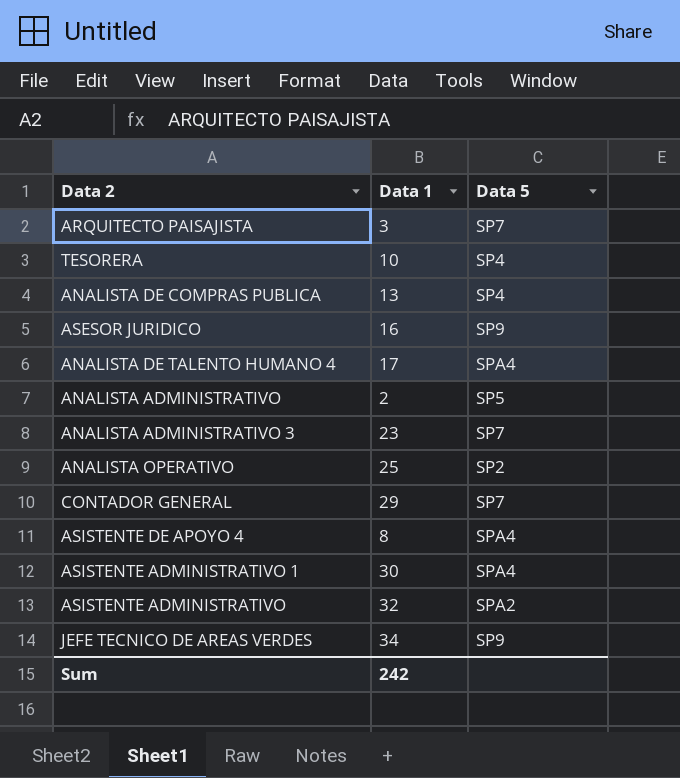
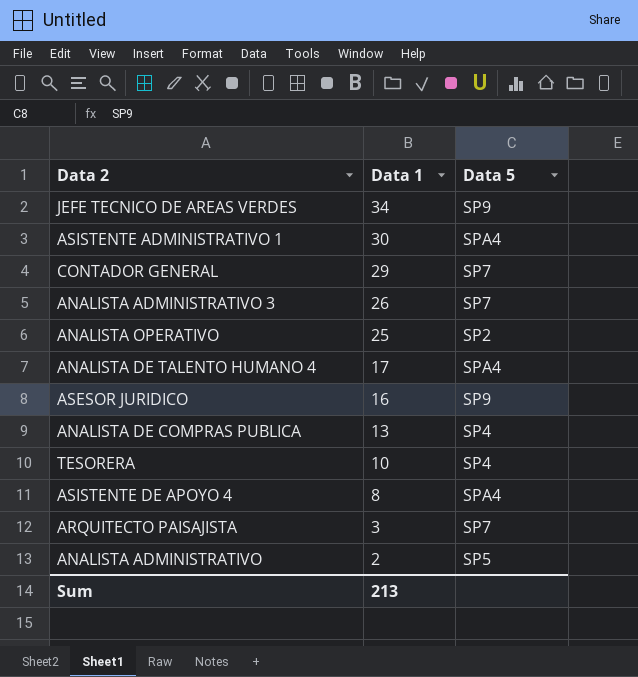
row order: none -> Data 1 descending
row ASISTENTE ADMINISTRATIVO: 32 | SPA2 -> none
ANALISTA ADMINISTRATIVO 3 | Data 1: 23 -> 26
Sum | Data 1: 242 -> 213

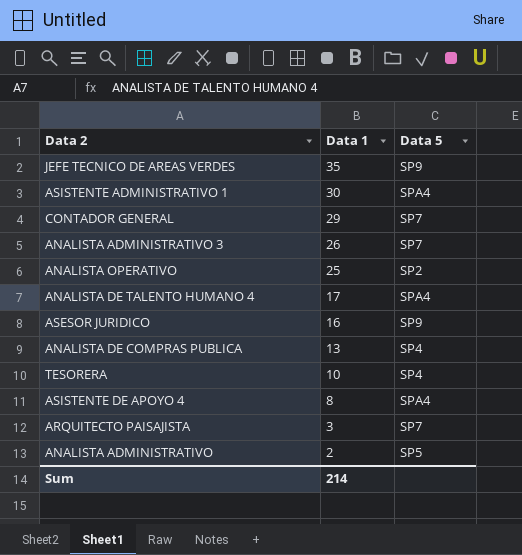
JEFE TECNICO DE AREAS VERDES | Data 1: 34 -> 35
Sum | Data 1: 213 -> 214

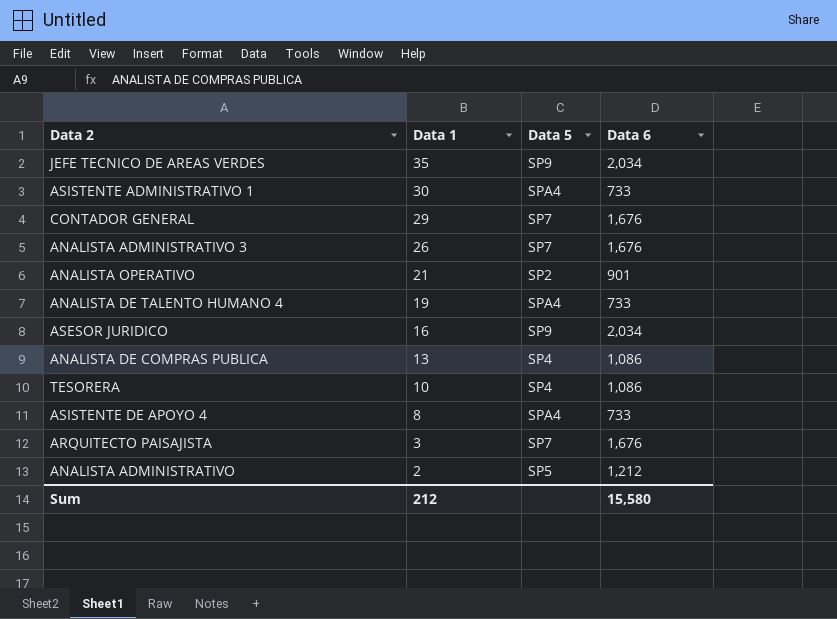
column Data 6 | position: none -> 4
ANALISTA OPERATIVO | Data 1: 25 -> 21
ANALISTA DE TALENTO HUMANO 4 | Data 1: 17 -> 19
Sum | Data 1: 214 -> 212

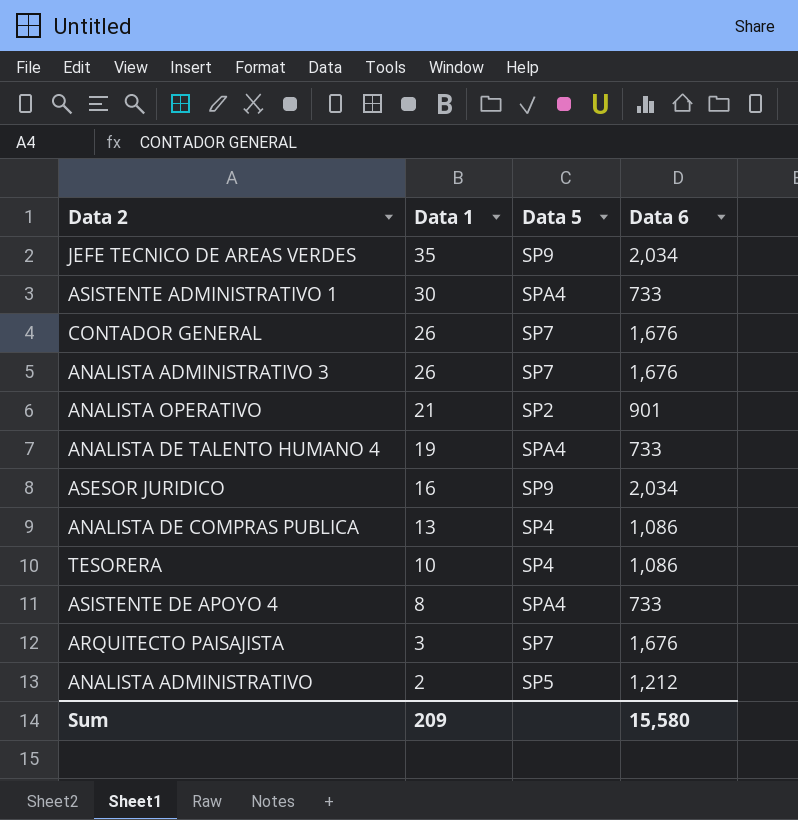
CONTADOR GENERAL | Data 1: 29 -> 26
Sum | Data 1: 212 -> 209

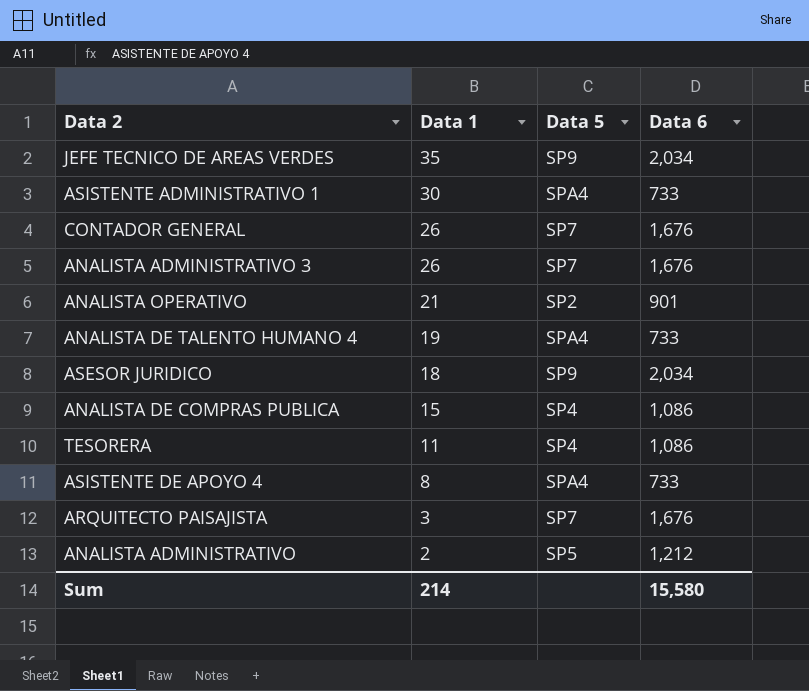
ASESOR JURIDICO | Data 1: 16 -> 18
ANALISTA DE COMPRAS PUBLICA | Data 1: 13 -> 15
TESORERA | Data 1: 10 -> 11
Sum | Data 1: 209 -> 214

